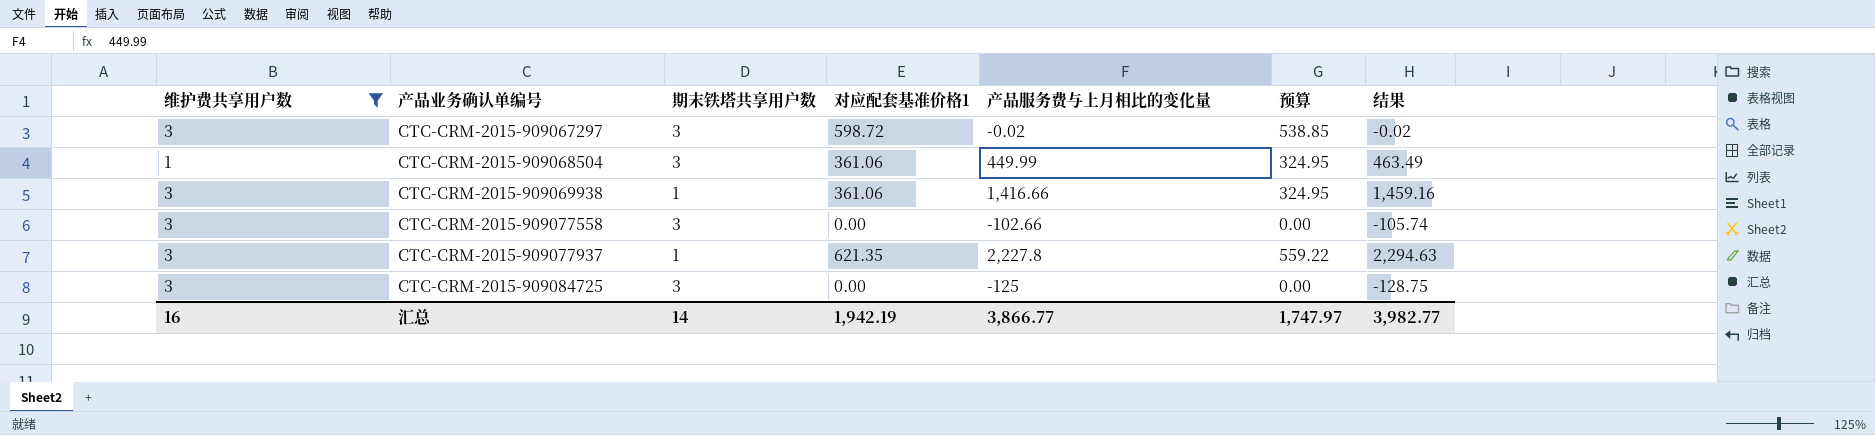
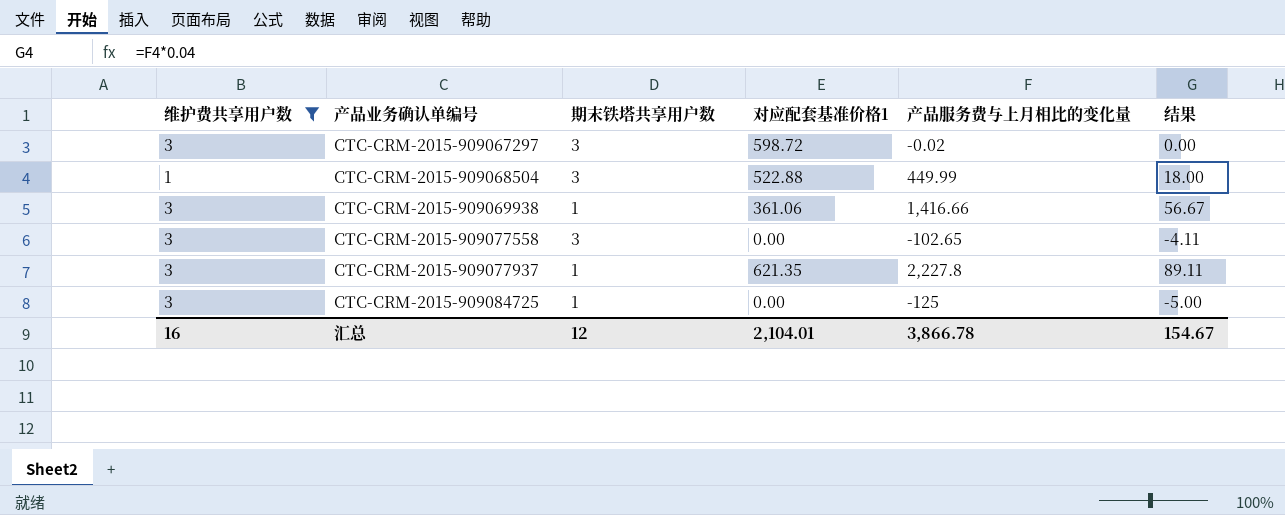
column 预算 | formula: [对应配套基准价格1] * 0.9 -> none
column 结果 | formula: [产品服务费与上月相比的变化量] * 1.03 -> [产品服务费与上月相比的变化量] * 0.04
CTC-CRM-2015-909068504 | 对应配套基准价格1: 361.06 -> 522.88
CTC-CRM-2015-909077558 | 产品服务费与上月相比的变化量: -102.66 -> -102.65
CTC-CRM-2015-909084725 | 期末铁塔共享用户数: 3 -> 1
汇总 | 期末铁塔共享用户数: 14 -> 12
汇总 | 对应配套基准价格1: 1,942.19 -> 2,104.01
汇总 | 产品服务费与上月相比的变化量: 3,866.77 -> 3,866.78
汇总 | 结果: 3,982.77 -> 154.67

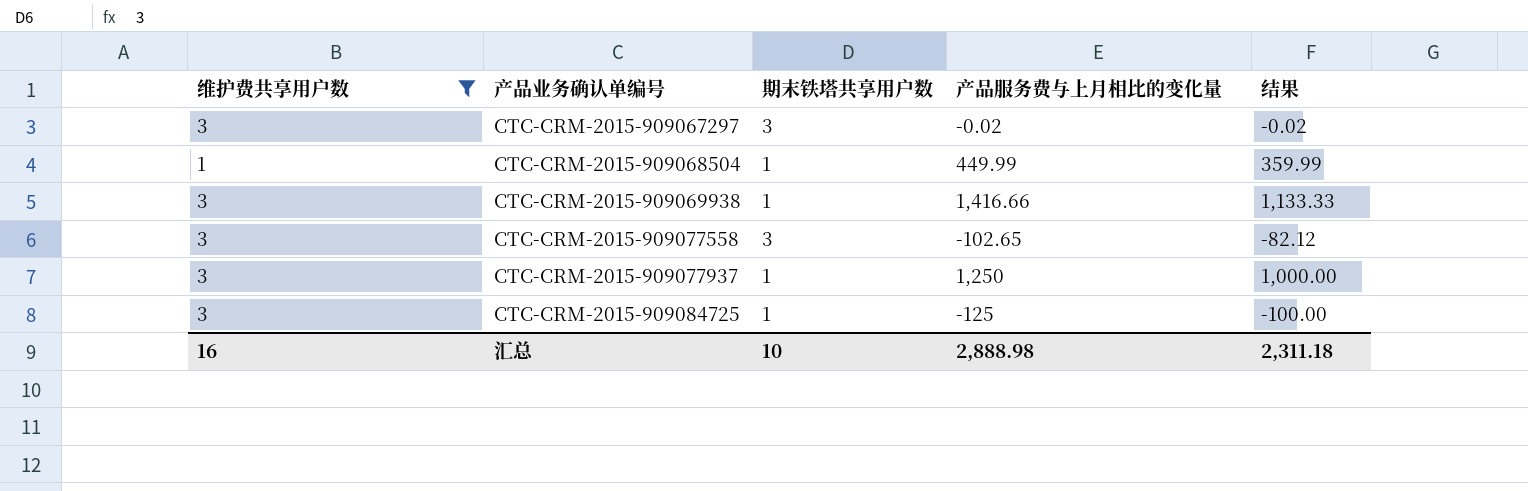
column 对应配套基准价格1 | position: 4 -> none
column 结果 | formula: [产品服务费与上月相比的变化量] * 0.04 -> [产品服务费与上月相比的变化量] * 0.8
CTC-CRM-2015-909068504 | 期末铁塔共享用户数: 3 -> 1
CTC-CRM-2015-909077937 | 产品服务费与上月相比的变化量: 2,227.8 -> 1,250
汇总 | 期末铁塔共享用户数: 12 -> 10
汇总 | 产品服务费与上月相比的变化量: 3,866.78 -> 2,888.98
汇总 | 结果: 154.67 -> 2,311.18

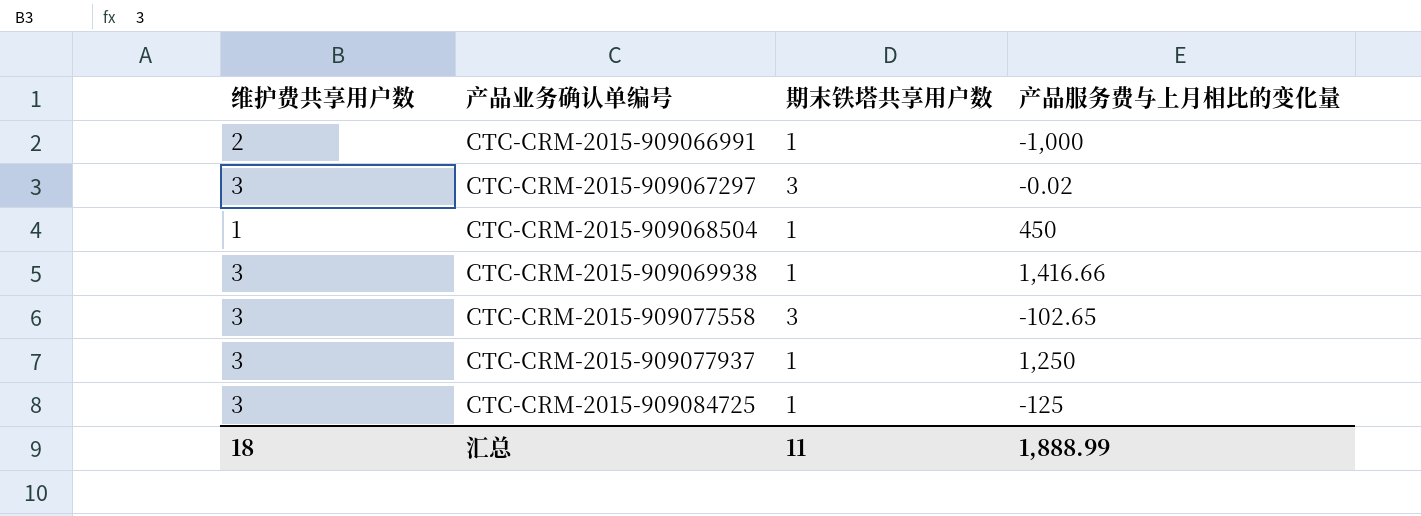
filter: 维护费共享用户数 != 2 -> none
column 结果 | formula: [产品服务费与上月相比的变化量] * 0.8 -> none
CTC-CRM-2015-909068504 | 产品服务费与上月相比的变化量: 449.99 -> 450
汇总 | 维护费共享用户数: 16 -> 18
汇总 | 期末铁塔共享用户数: 10 -> 11
汇总 | 产品服务费与上月相比的变化量: 2,888.98 -> 1,888.99

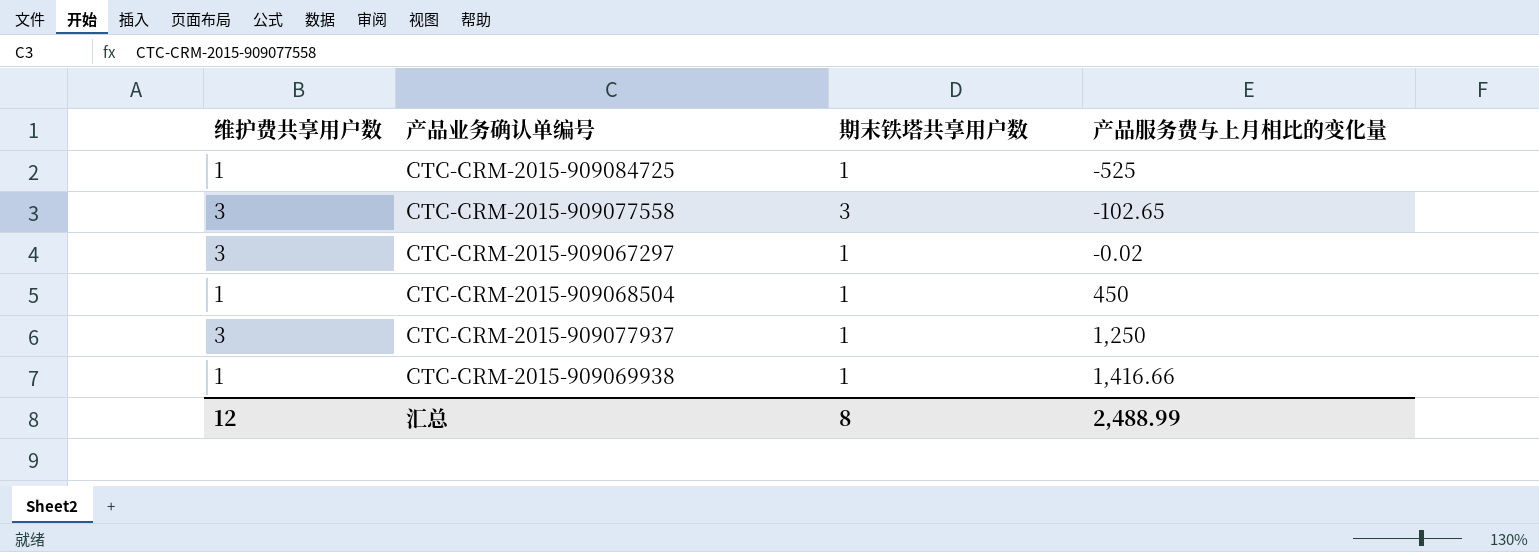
row order: 产品业务确认单编号 ascending -> 产品服务费与上月相比的变化量 ascending
row CTC-CRM-2015-909066991: 2 | 1 | -1,000 -> none
CTC-CRM-2015-909084725 | 维护费共享用户数: 3 -> 1
CTC-CRM-2015-909084725 | 产品服务费与上月相比的变化量: -125 -> -525
CTC-CRM-2015-909067297 | 期末铁塔共享用户数: 3 -> 1
CTC-CRM-2015-909069938 | 维护费共享用户数: 3 -> 1
汇总 | 维护费共享用户数: 18 -> 12
汇总 | 期末铁塔共享用户数: 11 -> 8
汇总 | 产品服务费与上月相比的变化量: 1,888.99 -> 2,488.99

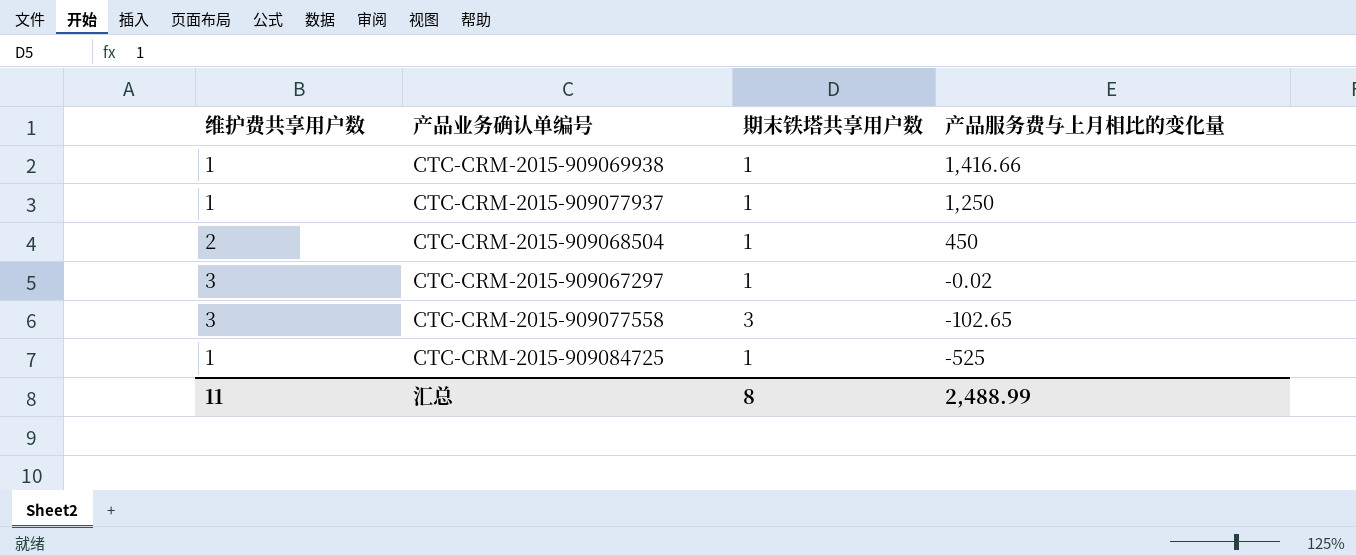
row order: 产品服务费与上月相比的变化量 ascending -> 产品服务费与上月相比的变化量 descending
CTC-CRM-2015-909077937 | 维护费共享用户数: 3 -> 1
CTC-CRM-2015-909068504 | 维护费共享用户数: 1 -> 2
汇总 | 维护费共享用户数: 12 -> 11

